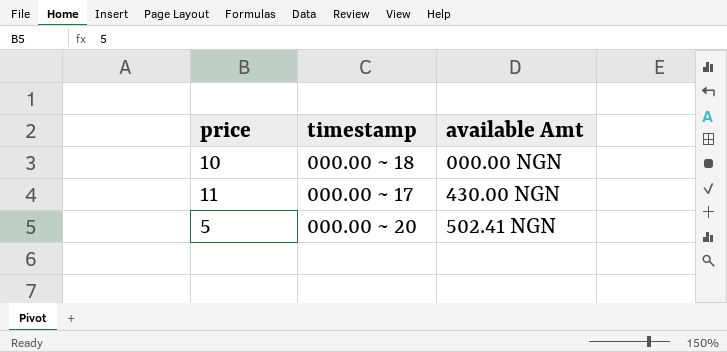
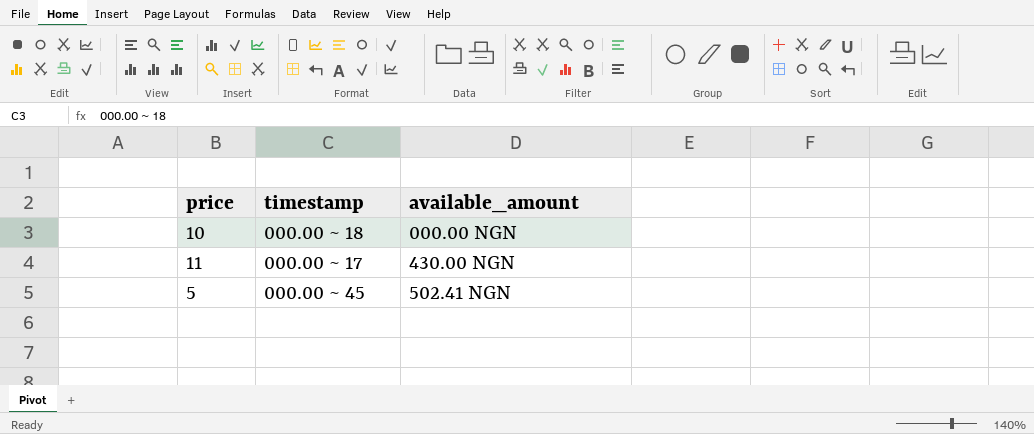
column name: available Amt -> available_amount
5 | timestamp: 000.00 ~ 20 -> 000.00 ~ 45

